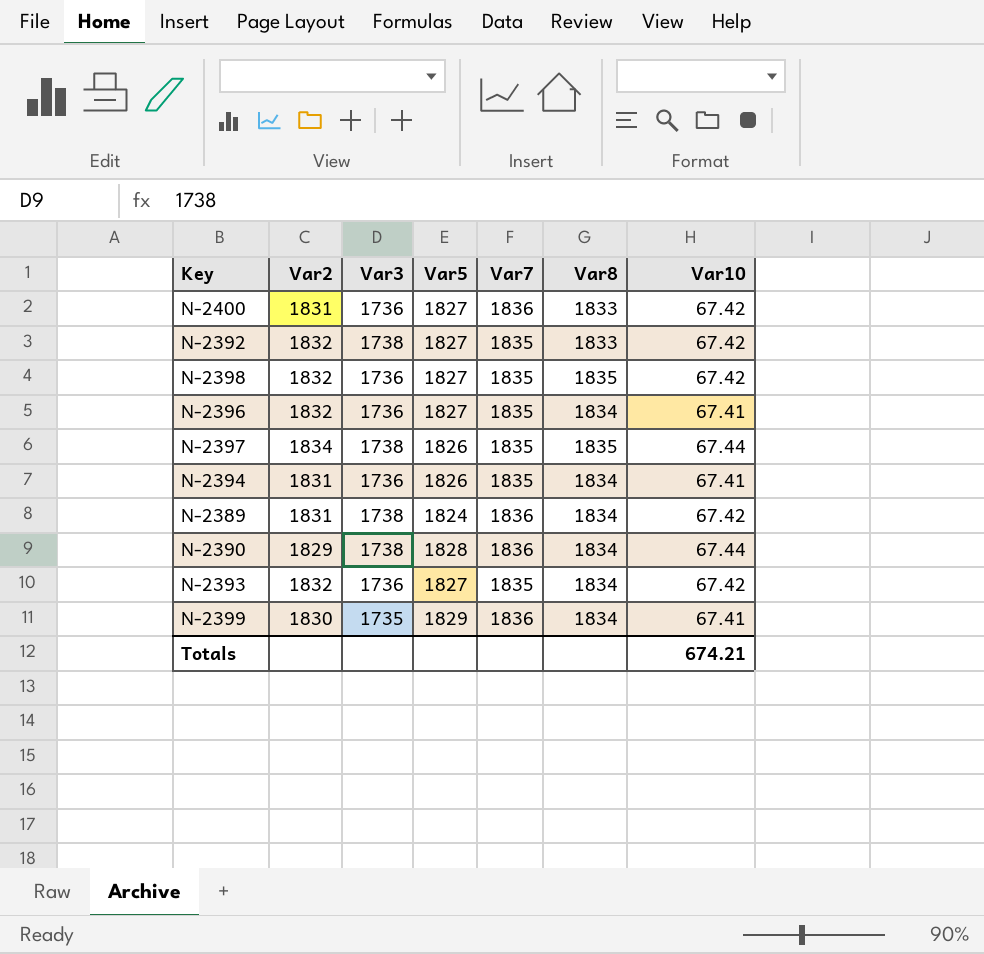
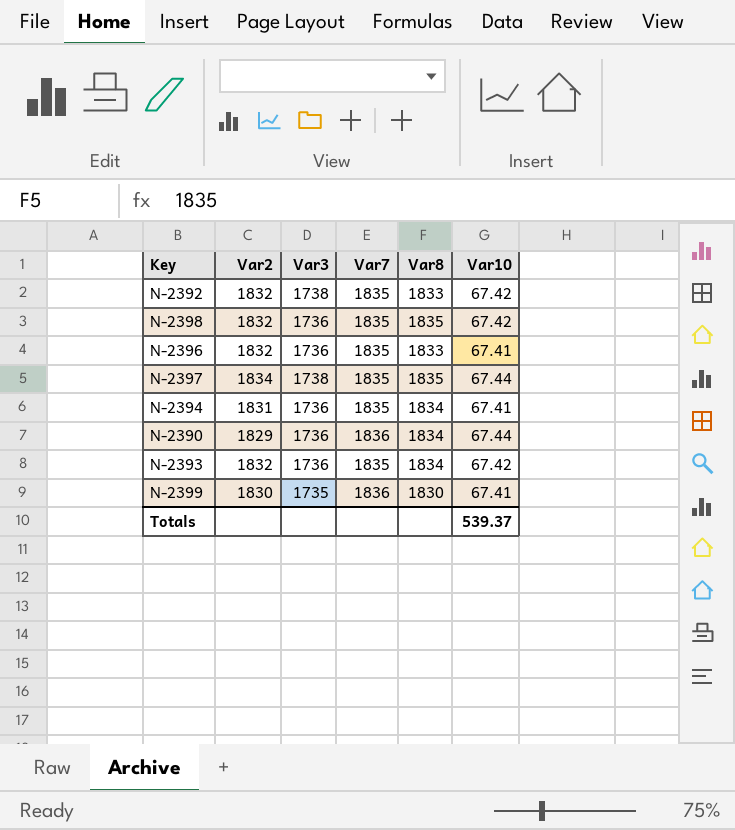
column Var5 | position: 4 -> none
row N-2400: 1831 | 1736 | 1827 | 1836 | 1833 | 67.42 -> none
row N-2389: 1831 | 1738 | 1824 | 1836 | 1834 | 67.42 -> none
N-2396 | Var8: 1834 -> 1833
N-2390 | Var3: 1738 -> 1736
N-2399 | Var8: 1834 -> 1830
Totals | Var10: 674.21 -> 539.37

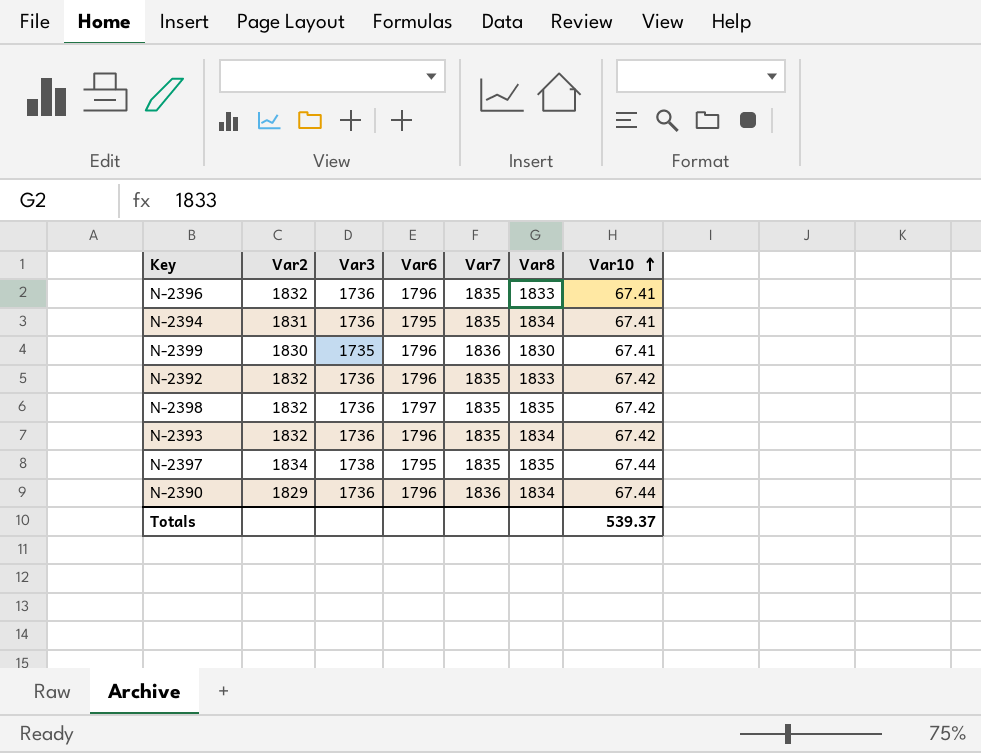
row order: none -> Var10 ascending
column Var6 | position: none -> 4
N-2392 | Var3: 1738 -> 1736

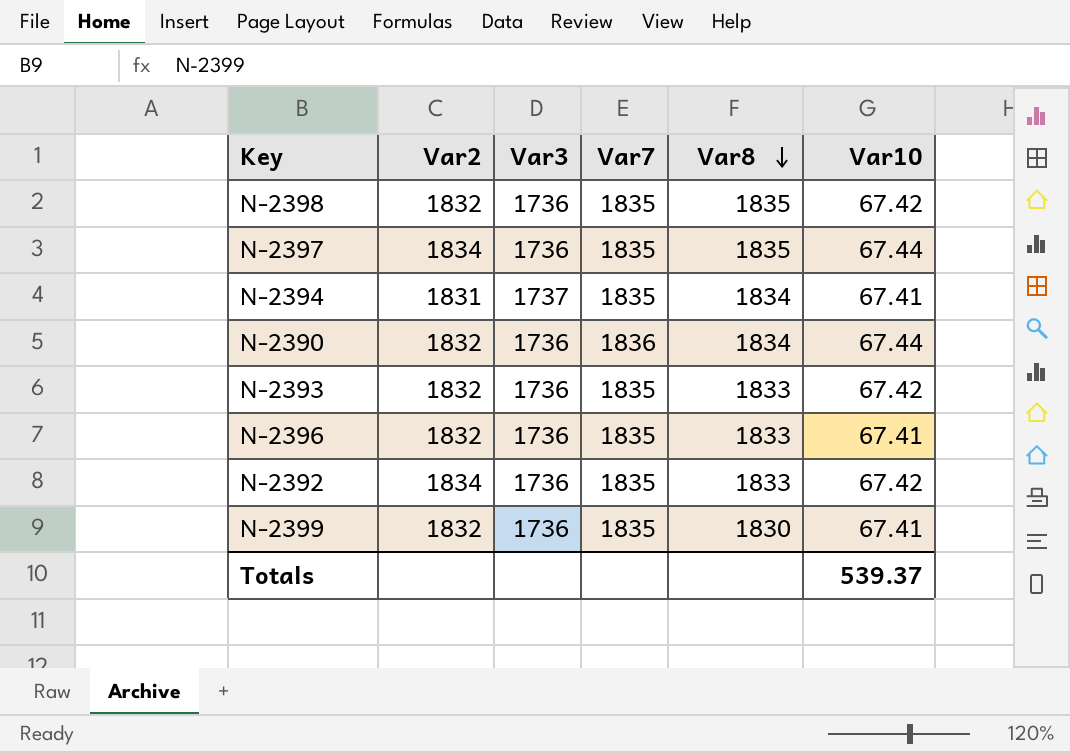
row order: Var10 ascending -> Var8 descending
column Var6 | position: 4 -> none
N-2397 | Var3: 1738 -> 1736
N-2394 | Var3: 1736 -> 1737
N-2390 | Var2: 1829 -> 1832
N-2393 | Var8: 1834 -> 1833
N-2392 | Var2: 1832 -> 1834
N-2399 | Var2: 1830 -> 1832
N-2399 | Var3: 1735 -> 1736
N-2399 | Var7: 1836 -> 1835

